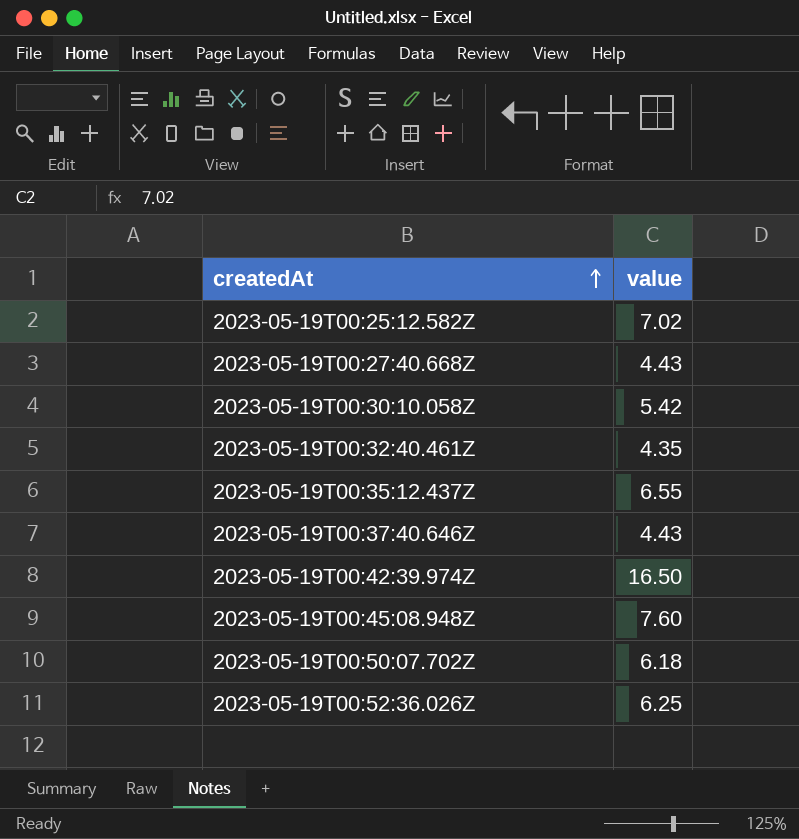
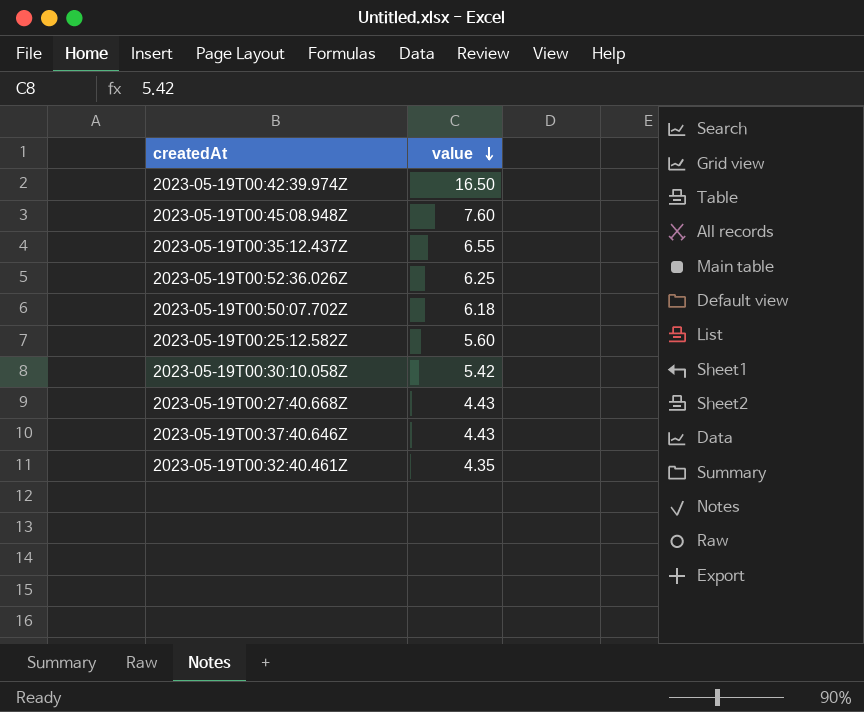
row order: createdAt ascending -> value descending
2023-05-19T00:25:12.582Z | value: 7.02 -> 5.60

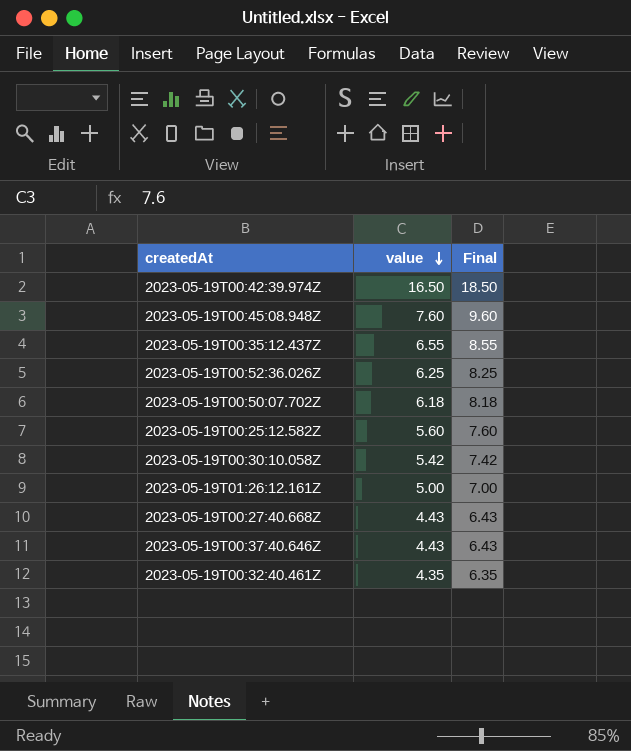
column Final | formula: none -> [value] + 2
row 2023-05-19T01:26:12.161Z: none -> 5.00 | 7.00

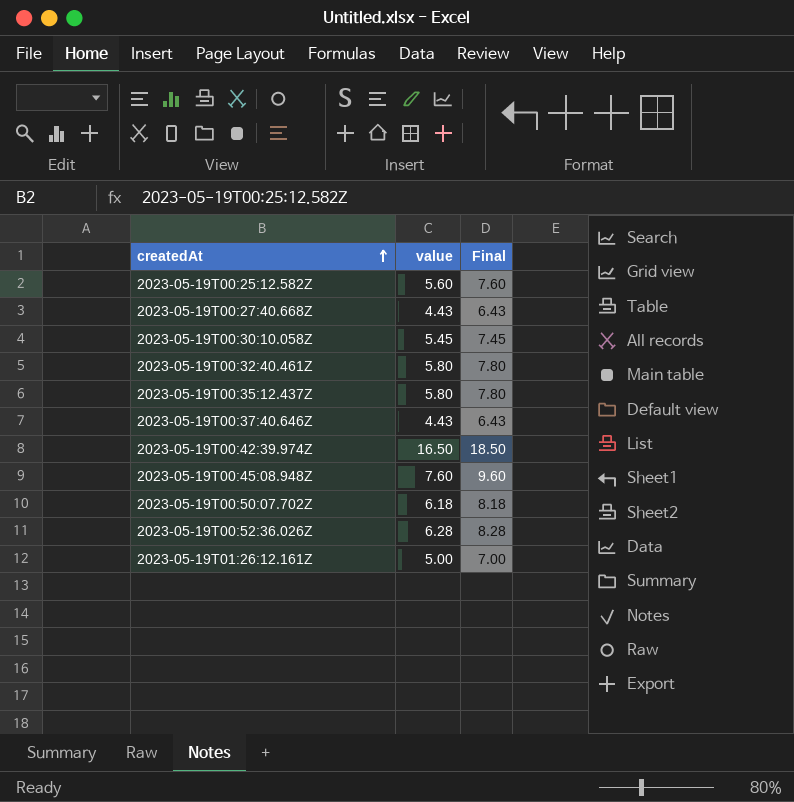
row order: value descending -> createdAt ascending
2023-05-19T00:30:10.058Z | value: 5.42 -> 5.45
2023-05-19T00:30:10.058Z | Final: 7.42 -> 7.45
2023-05-19T00:32:40.461Z | value: 4.35 -> 5.80
2023-05-19T00:32:40.461Z | Final: 6.35 -> 7.80
2023-05-19T00:35:12.437Z | value: 6.55 -> 5.80
2023-05-19T00:35:12.437Z | Final: 8.55 -> 7.80
2023-05-19T00:52:36.026Z | value: 6.25 -> 6.28
2023-05-19T00:52:36.026Z | Final: 8.25 -> 8.28

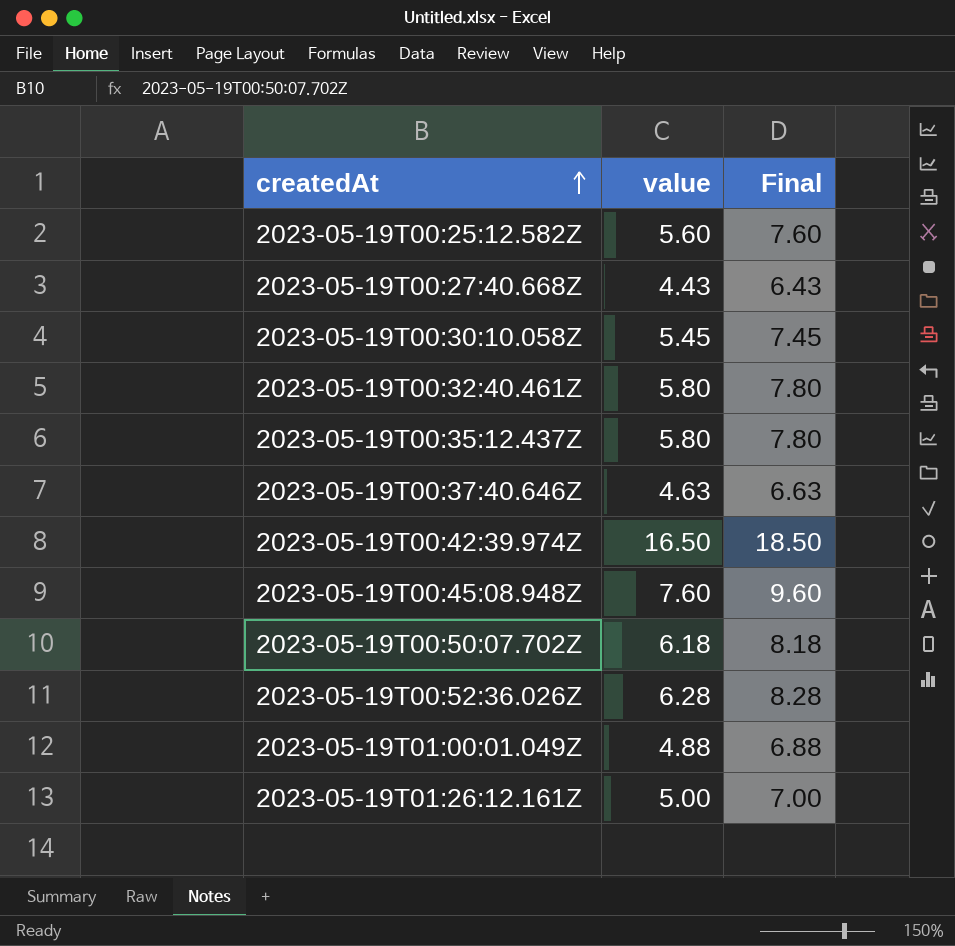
2023-05-19T00:37:40.646Z | value: 4.43 -> 4.63
2023-05-19T00:37:40.646Z | Final: 6.43 -> 6.63
row 2023-05-19T01:00:01.049Z: none -> 4.88 | 6.88

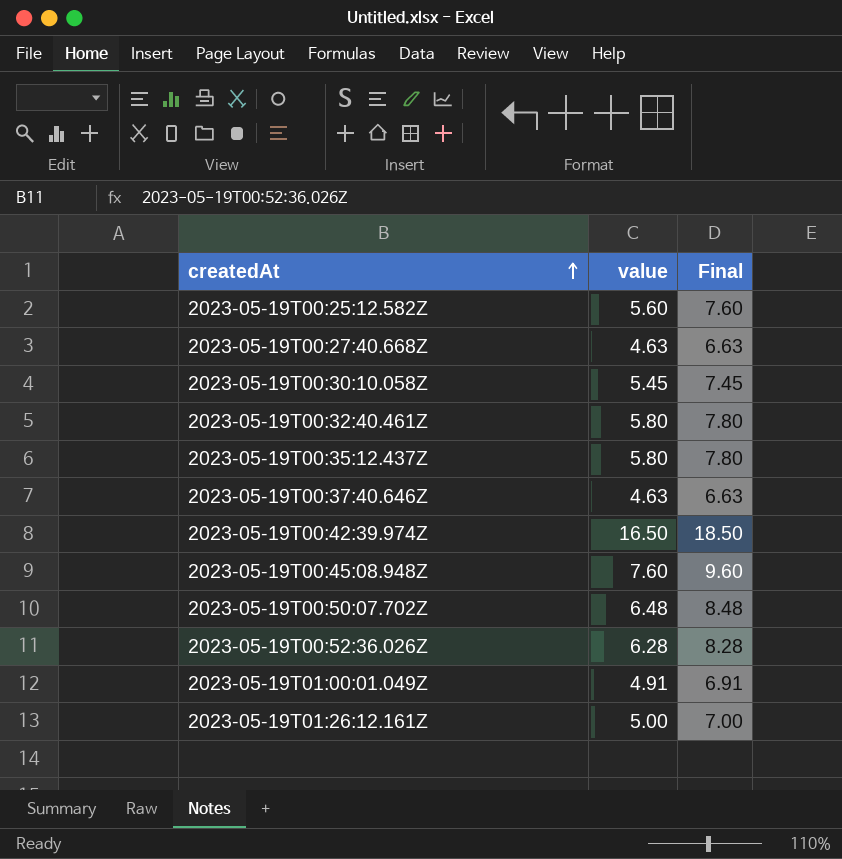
2023-05-19T00:27:40.668Z | value: 4.43 -> 4.63
2023-05-19T00:27:40.668Z | Final: 6.43 -> 6.63
2023-05-19T00:50:07.702Z | value: 6.18 -> 6.48
2023-05-19T00:50:07.702Z | Final: 8.18 -> 8.48
2023-05-19T01:00:01.049Z | value: 4.88 -> 4.91
2023-05-19T01:00:01.049Z | Final: 6.88 -> 6.91

